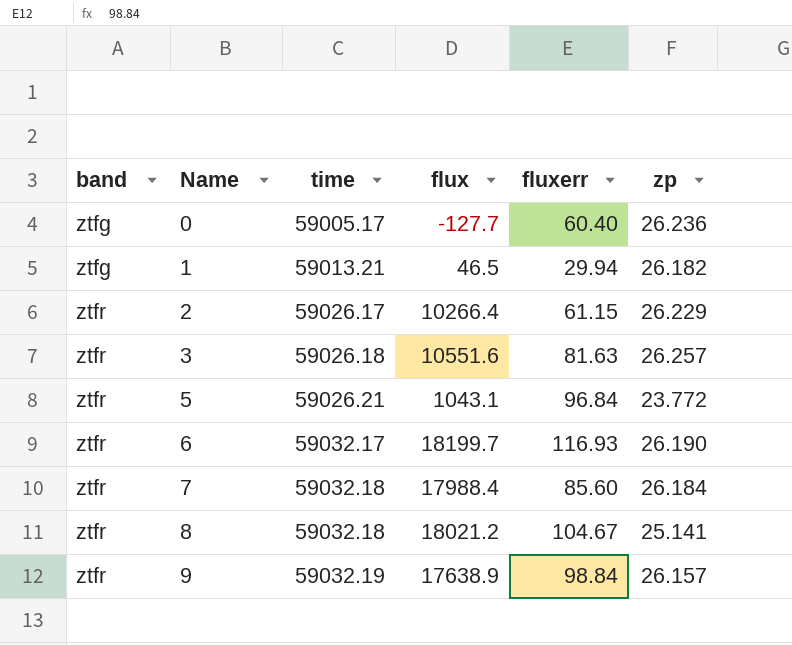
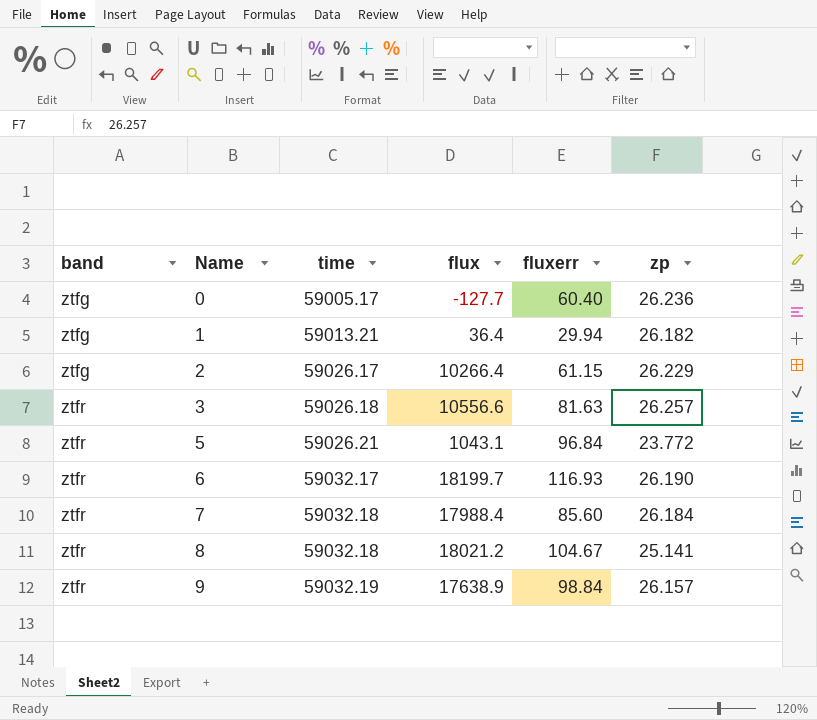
1 | flux: 46.5 -> 36.4
2 | band: ztfr -> ztfg
3 | flux: 10551.6 -> 10556.6

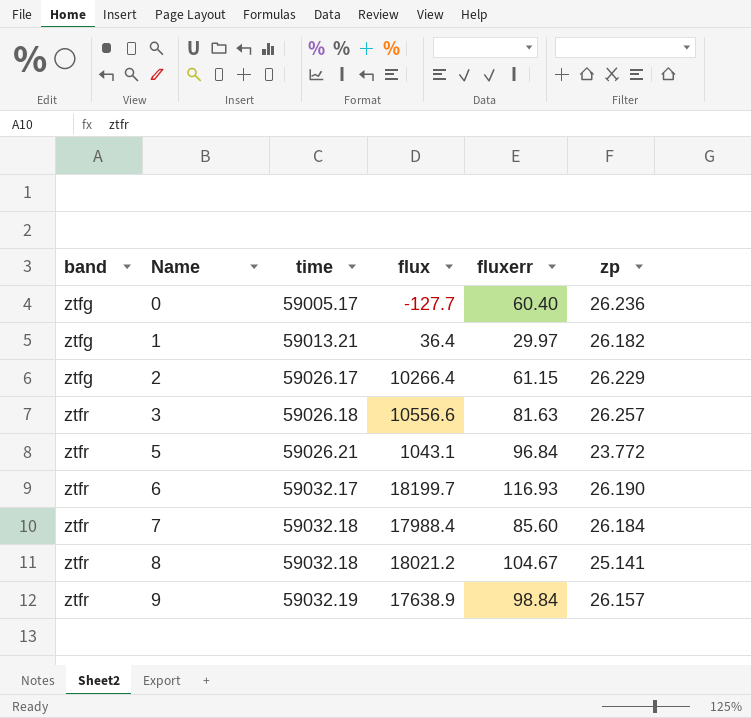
1 | fluxerr: 29.94 -> 29.97

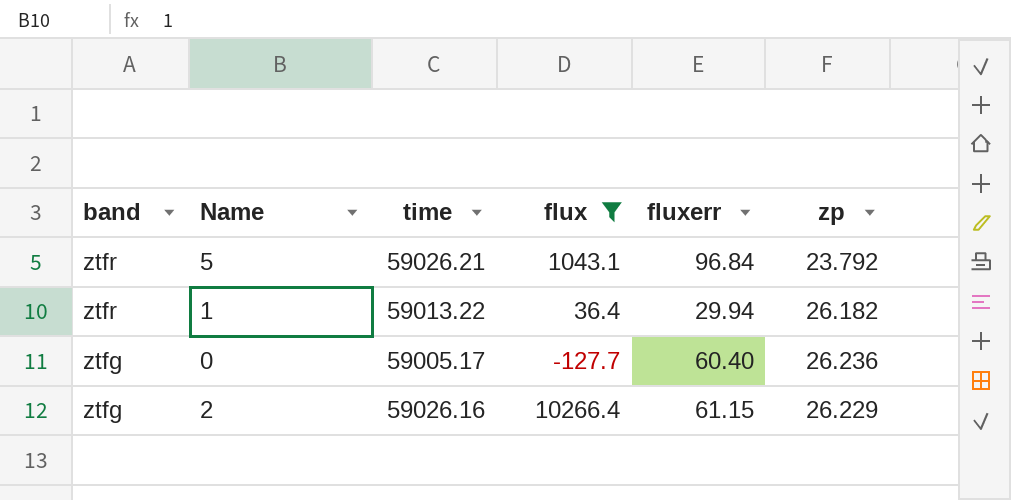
filter: none -> flux <= 10266.4
row order: band ascending -> band descending
5 | zp: 23.772 -> 23.792
1 | band: ztfg -> ztfr
1 | time: 59013.21 -> 59013.22
1 | fluxerr: 29.97 -> 29.94
2 | time: 59026.17 -> 59026.16

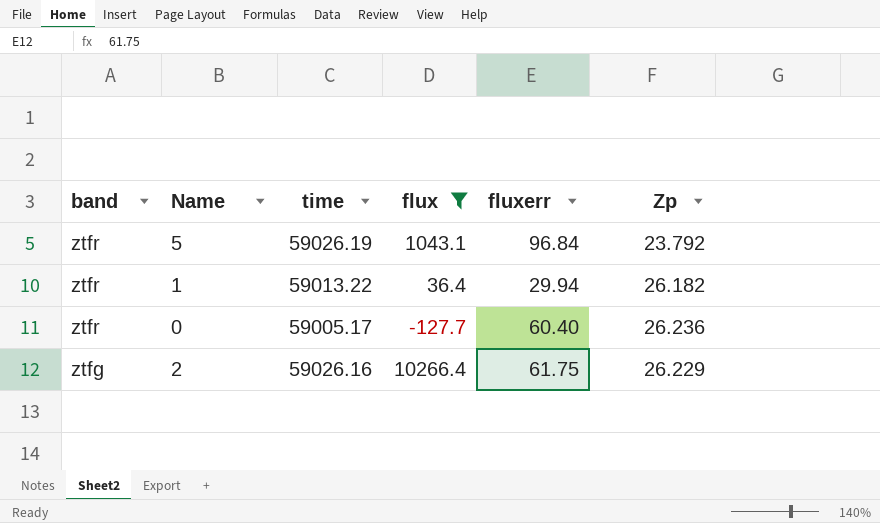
column name: zp -> Zp
5 | time: 59026.21 -> 59026.19
0 | band: ztfg -> ztfr
2 | fluxerr: 61.15 -> 61.75

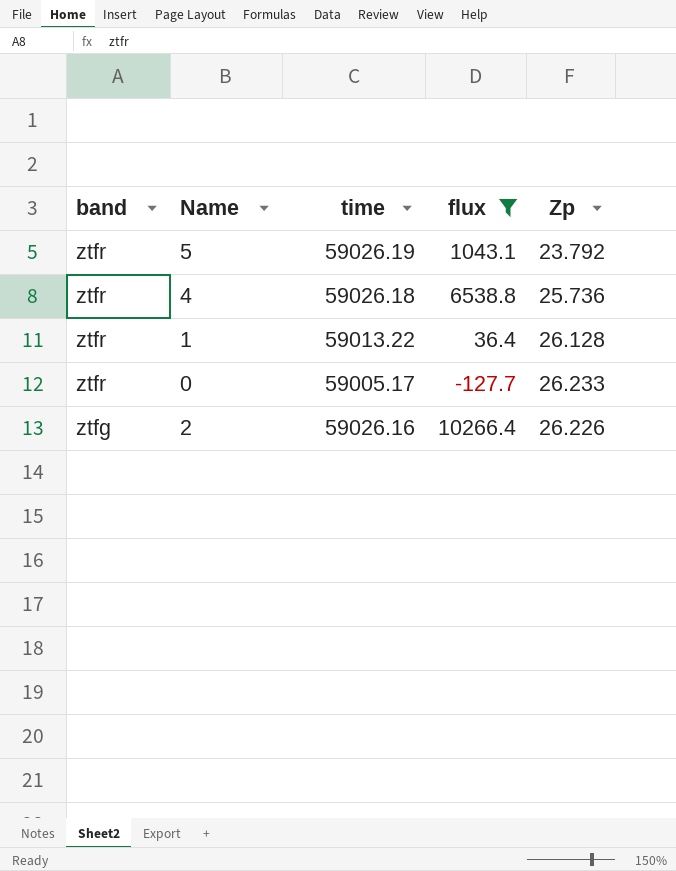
column fluxerr | position: 5 -> none
row 4: none -> ztfr | 59026.18 | 6538.8 | 25.736
1 | Zp: 26.182 -> 26.128
0 | Zp: 26.236 -> 26.233
2 | Zp: 26.229 -> 26.226

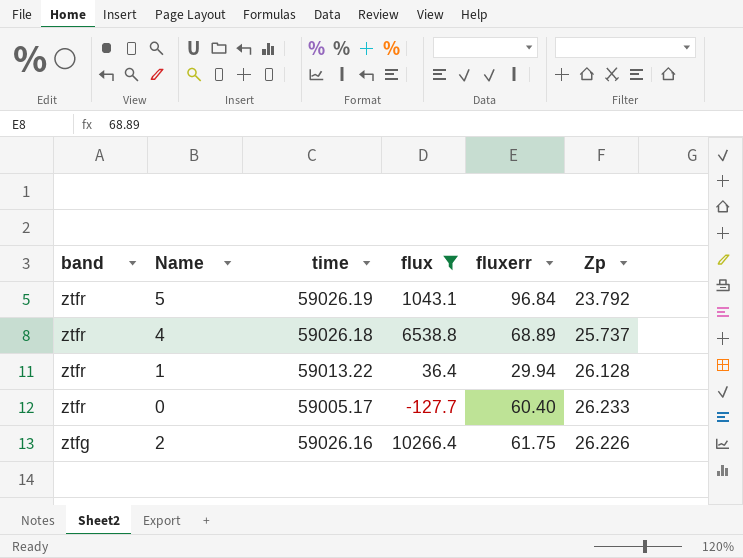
column fluxerr | position: none -> 5
4 | Zp: 25.736 -> 25.737

